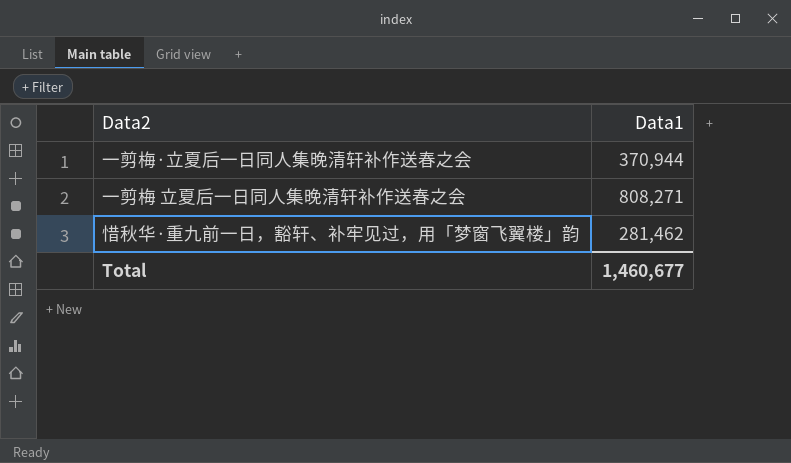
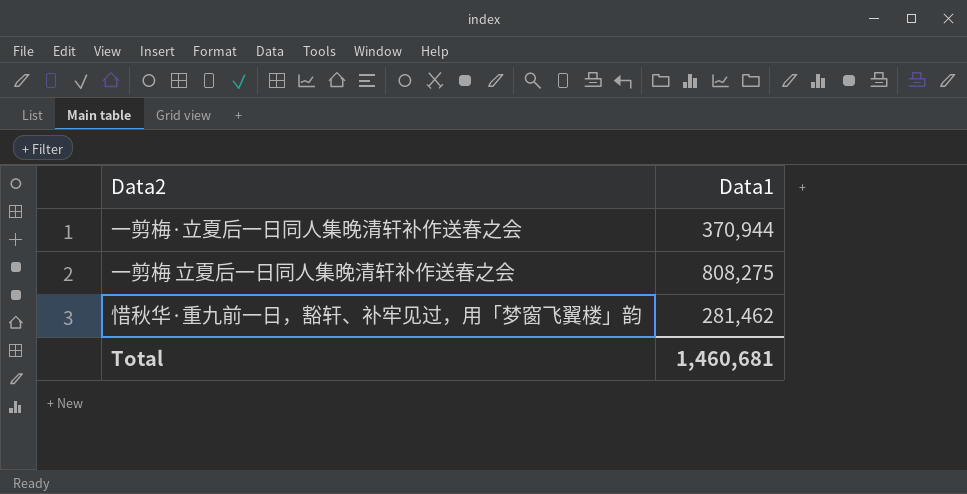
一剪梅 立夏后一日同人集晚清轩补作送春之会 | Data1: 808,271 -> 808,275
Total | Data1: 1,460,677 -> 1,460,681

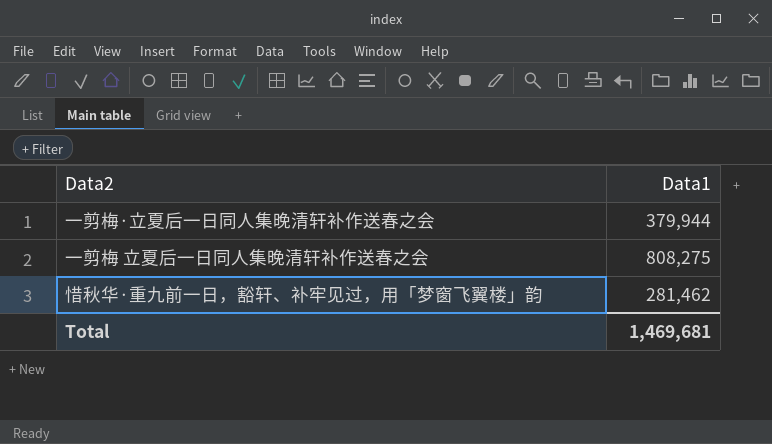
一剪梅·立夏后一日同人集晚清轩补作送春之会 | Data1: 370,944 -> 379,944
Total | Data1: 1,460,681 -> 1,469,681

